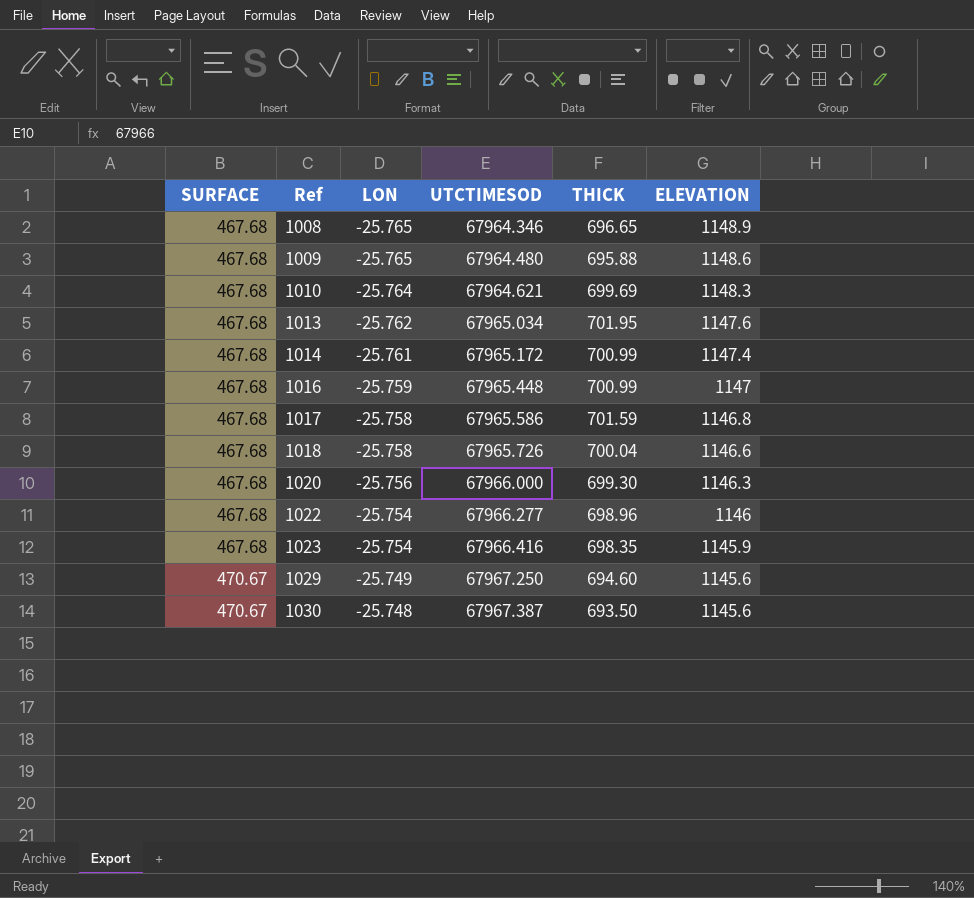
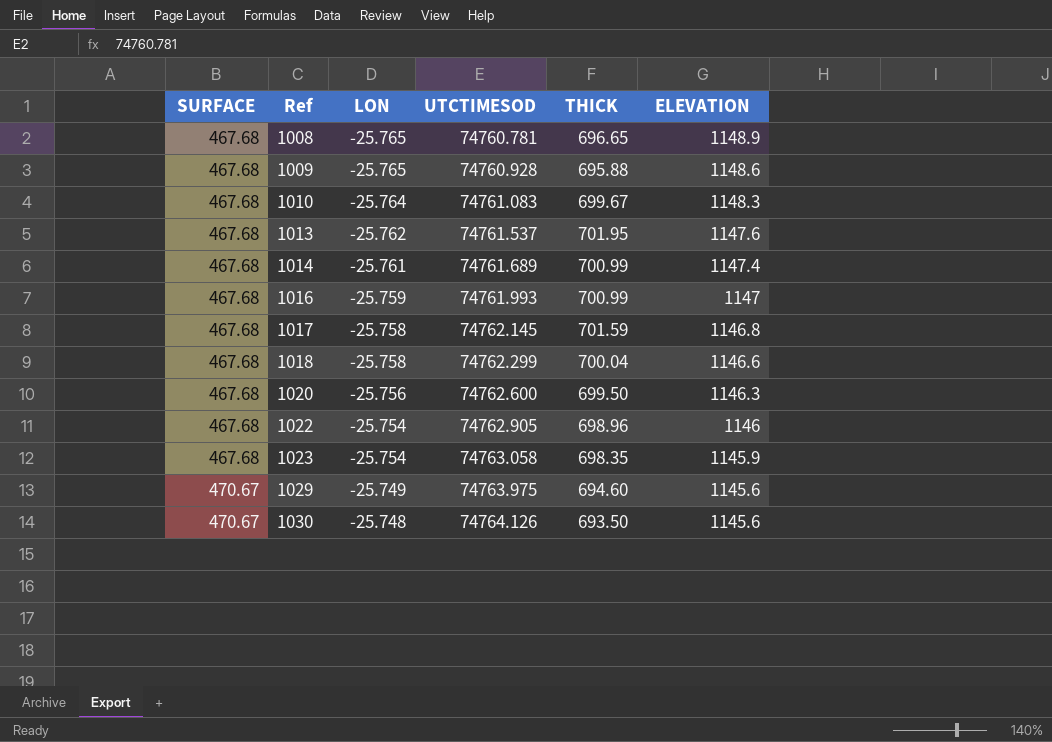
1008 | UTCTIMESOD: 67964.346 -> 74760.781
1009 | UTCTIMESOD: 67964.480 -> 74760.928
1010 | UTCTIMESOD: 67964.621 -> 74761.083
1010 | THICK: 699.69 -> 699.67
1013 | UTCTIMESOD: 67965.034 -> 74761.537
1014 | UTCTIMESOD: 67965.172 -> 74761.689
1016 | UTCTIMESOD: 67965.448 -> 74761.993
1017 | UTCTIMESOD: 67965.586 -> 74762.145
1018 | UTCTIMESOD: 67965.726 -> 74762.299
1020 | UTCTIMESOD: 67966.000 -> 74762.600
1020 | THICK: 699.30 -> 699.50
1022 | UTCTIMESOD: 67966.277 -> 74762.905
1023 | UTCTIMESOD: 67966.416 -> 74763.058
1029 | UTCTIMESOD: 67967.250 -> 74763.975
1030 | UTCTIMESOD: 67967.387 -> 74764.126

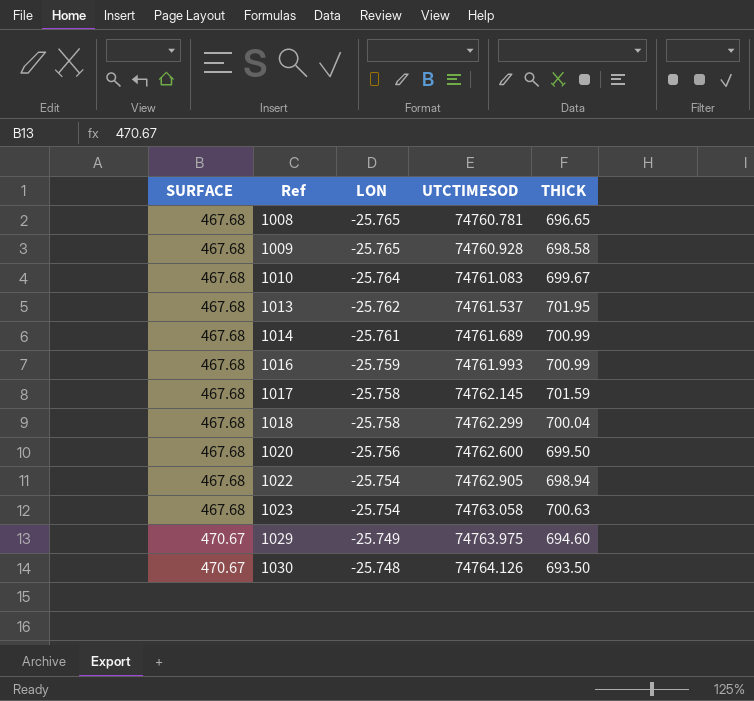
column ELEVATION | position: 6 -> none
1009 | THICK: 695.88 -> 698.58
1022 | THICK: 698.96 -> 698.94
1023 | THICK: 698.35 -> 700.63

